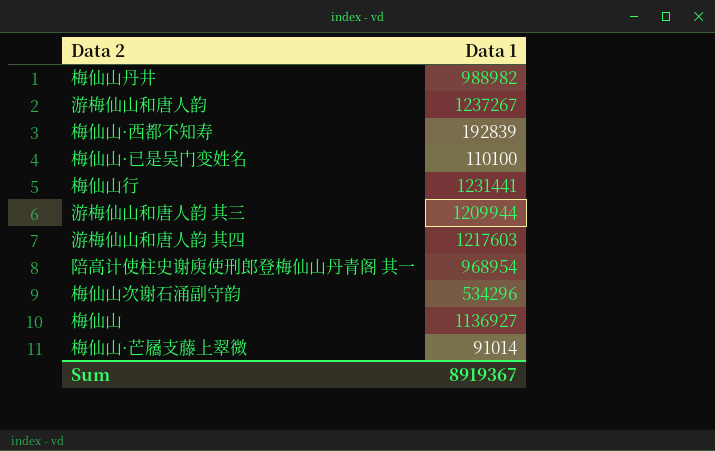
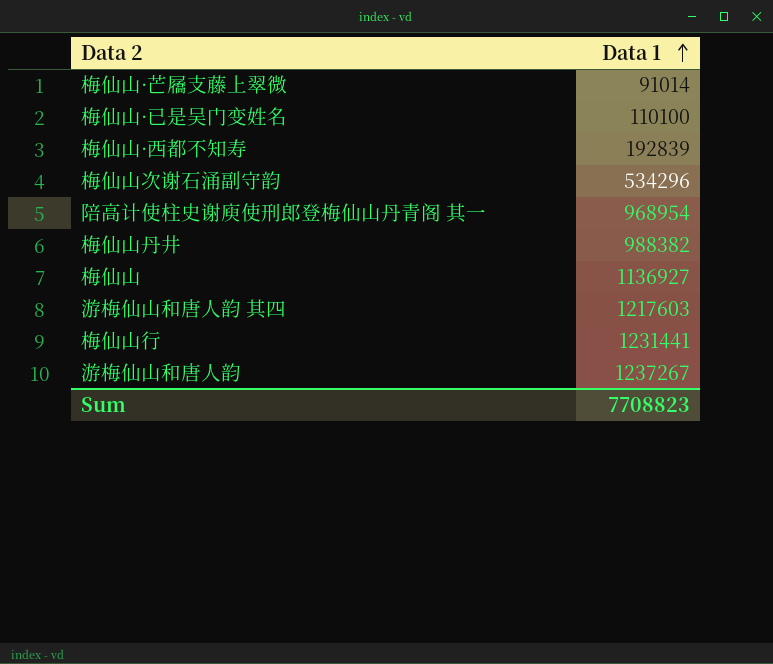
row order: none -> Data 1 ascending
row 游梅仙山和唐人韵 其三: 1209944 -> none
梅仙山丹井 | Data 1: 988982 -> 988382
Sum | Data 1: 8919367 -> 7708823

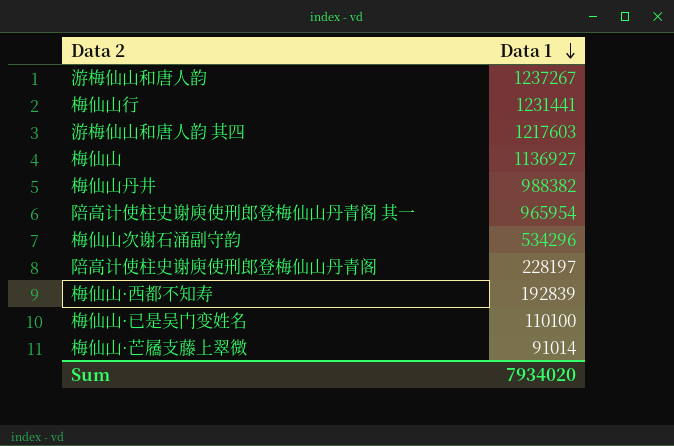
row order: Data 1 ascending -> Data 1 descending
陪高计使柱史谢庾使刑郎登梅仙山丹青阁 其一 | Data 1: 968954 -> 965954
row 陪高计使柱史谢庾使刑郎登梅仙山丹青阁: none -> 228197
Sum | Data 1: 7708823 -> 7934020

